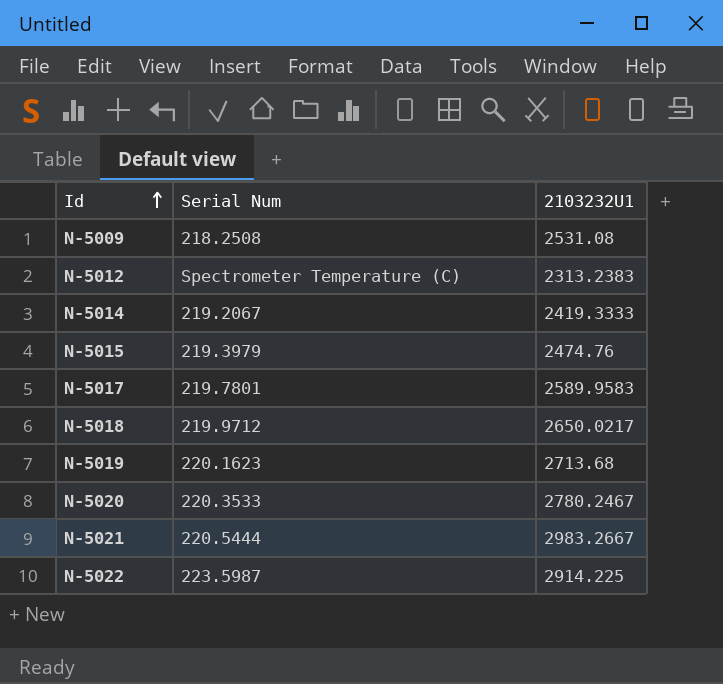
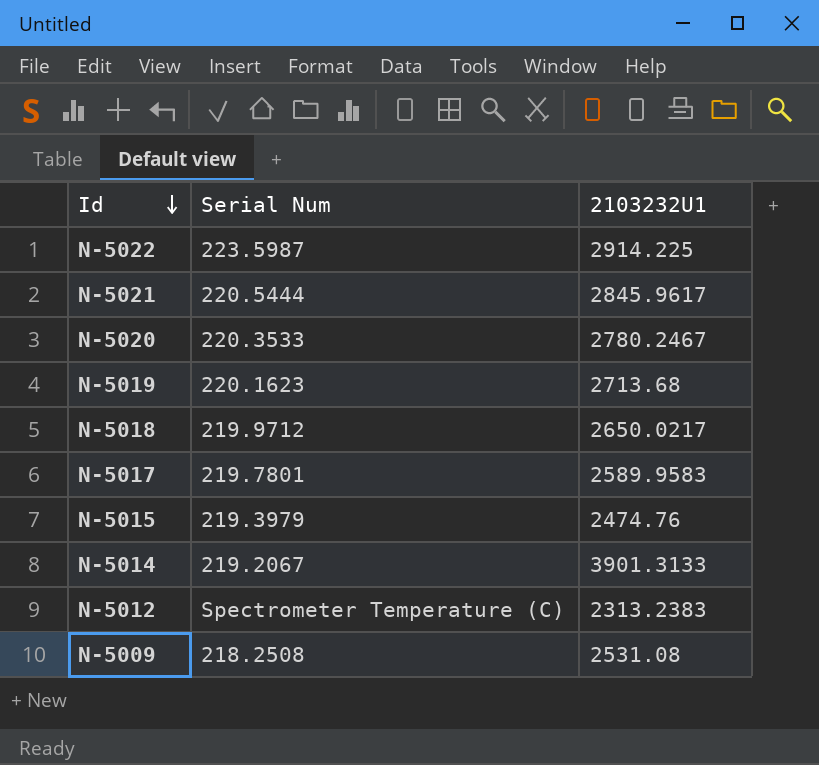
row order: Id ascending -> Id descending
N-5021 | 2103232U1: 2983.2667 -> 2845.9617
N-5014 | 2103232U1: 2419.3333 -> 3901.3133

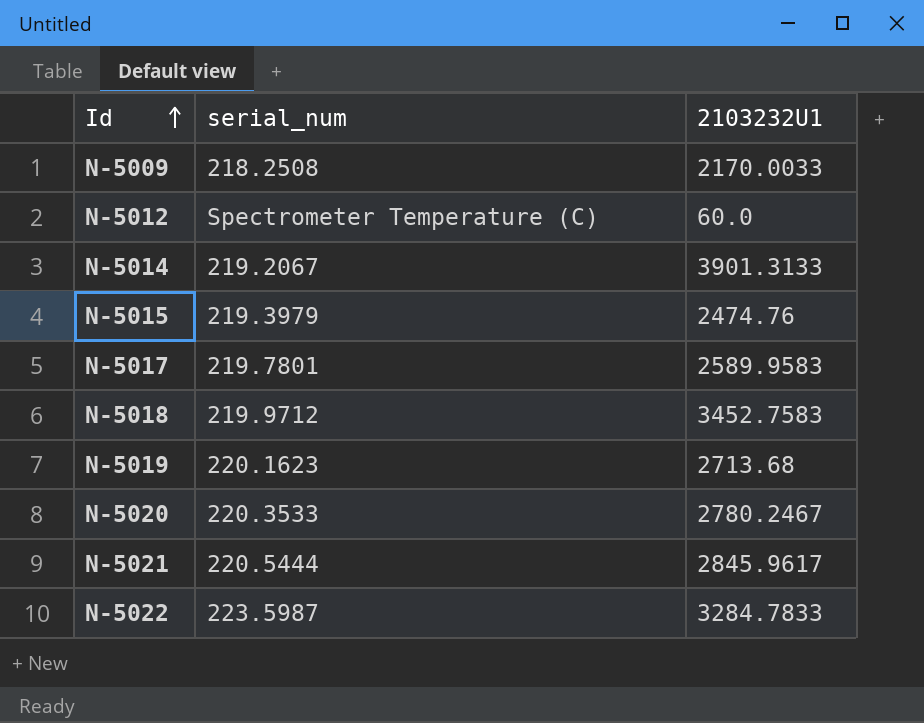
row order: Id descending -> Id ascending
column name: Serial Num -> serial_num
N-5009 | 2103232U1: 2531.08 -> 2170.0033
N-5012 | 2103232U1: 2313.2383 -> 60.0
N-5018 | 2103232U1: 2650.0217 -> 3452.7583
N-5022 | 2103232U1: 2914.225 -> 3284.7833

